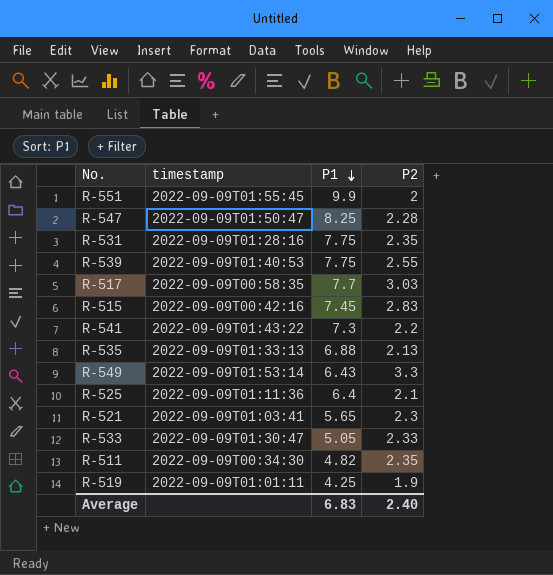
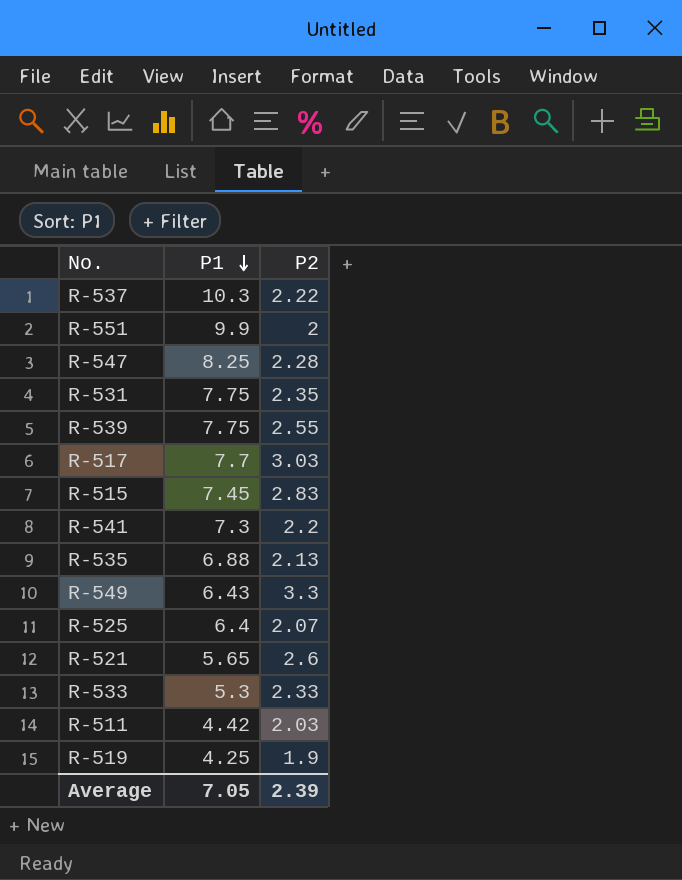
column timestamp | position: 2 -> none
row R-537: none -> 10.3 | 2.22
R-525 | P2: 2.1 -> 2.07
R-521 | P2: 2.3 -> 2.6
R-533 | P1: 5.05 -> 5.3
R-511 | P1: 4.82 -> 4.42
R-511 | P2: 2.35 -> 2.03
Average | P1: 6.83 -> 7.05
Average | P2: 2.40 -> 2.39

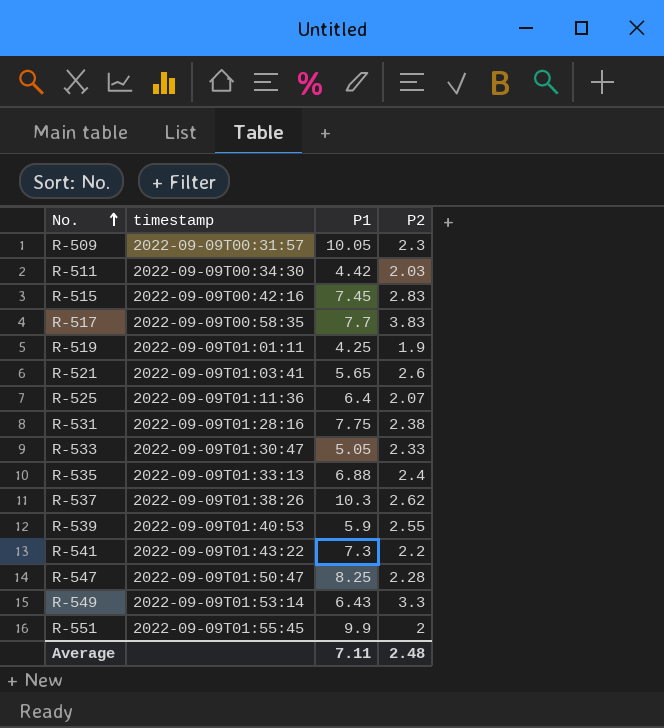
row order: P1 descending -> No. ascending
column timestamp | position: none -> 2
row R-509: none -> 2022-09-09T00:31:57 | 10.05 | 2.3
R-517 | P2: 3.03 -> 3.83
R-531 | P2: 2.35 -> 2.38
R-533 | P1: 5.3 -> 5.05
R-535 | P2: 2.13 -> 2.4
R-537 | P2: 2.22 -> 2.62
R-539 | P1: 7.75 -> 5.9
Average | P1: 7.05 -> 7.11
Average | P2: 2.39 -> 2.48

